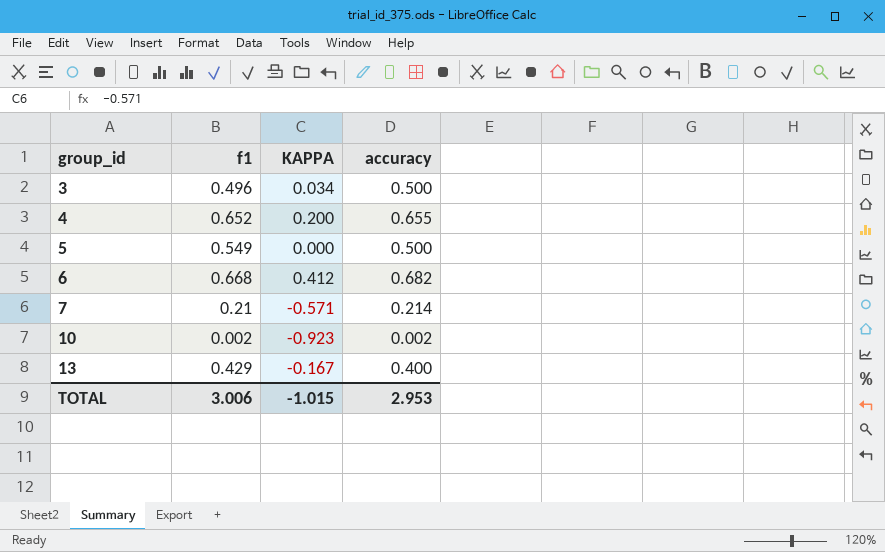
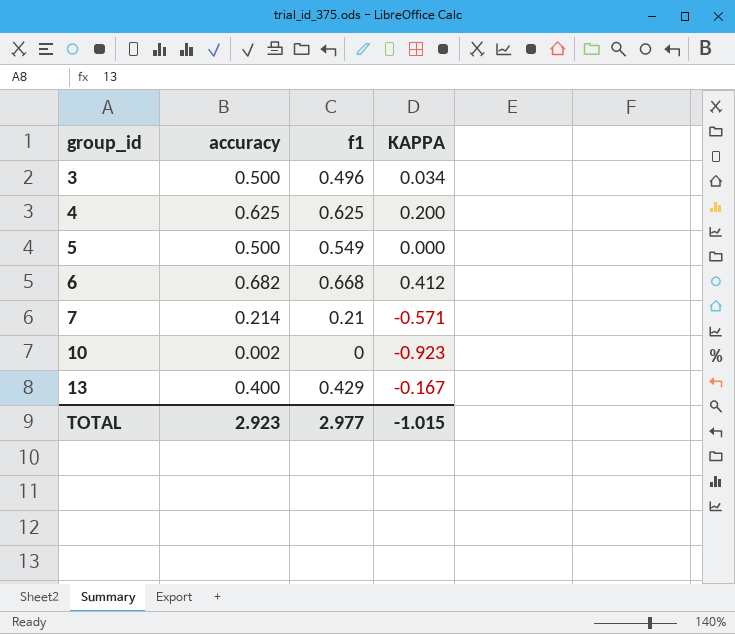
column accuracy | position: 4 -> 2
4 | accuracy: 0.655 -> 0.625
4 | f1: 0.652 -> 0.625
10 | f1: 0.002 -> 0
TOTAL | accuracy: 2.953 -> 2.923
TOTAL | f1: 3.006 -> 2.977

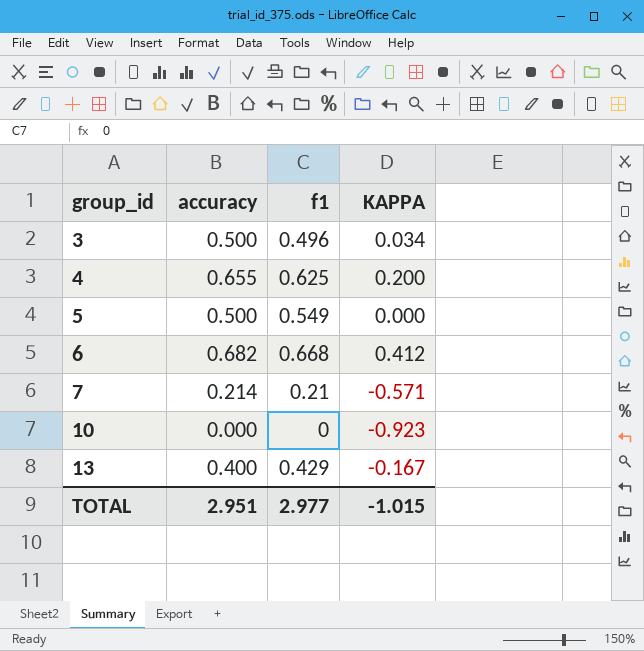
4 | accuracy: 0.625 -> 0.655
10 | accuracy: 0.002 -> 0.000
TOTAL | accuracy: 2.923 -> 2.951

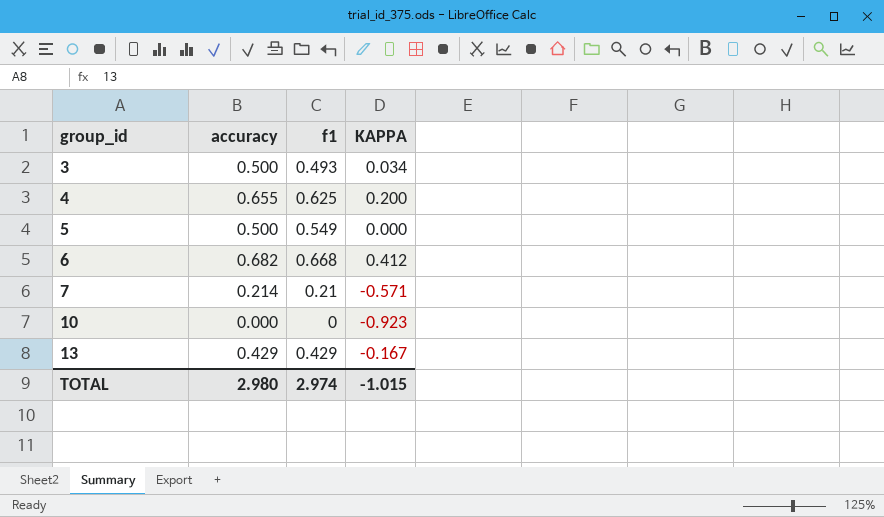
3 | f1: 0.496 -> 0.493
13 | accuracy: 0.400 -> 0.429
TOTAL | accuracy: 2.951 -> 2.980
TOTAL | f1: 2.977 -> 2.974

